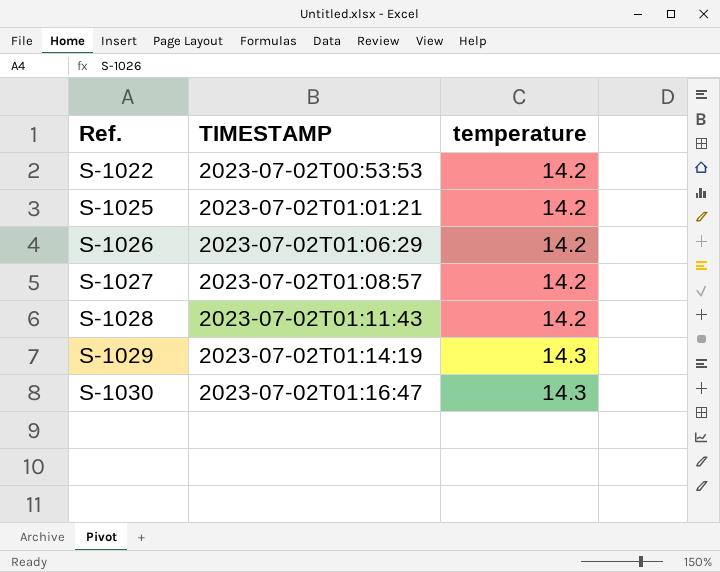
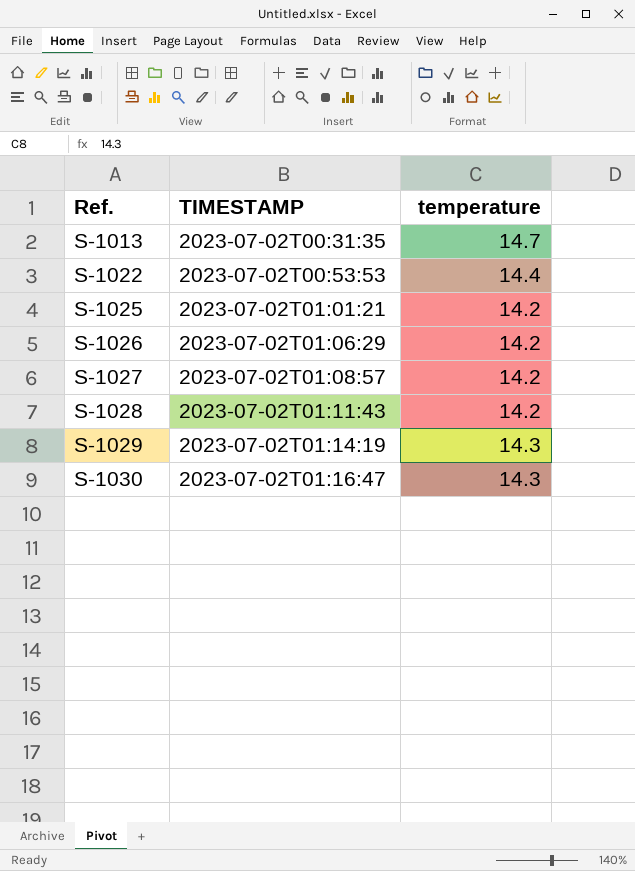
row S-1013: none -> 2023-07-02T00:31:35 | 14.7
S-1022 | temperature: 14.2 -> 14.4

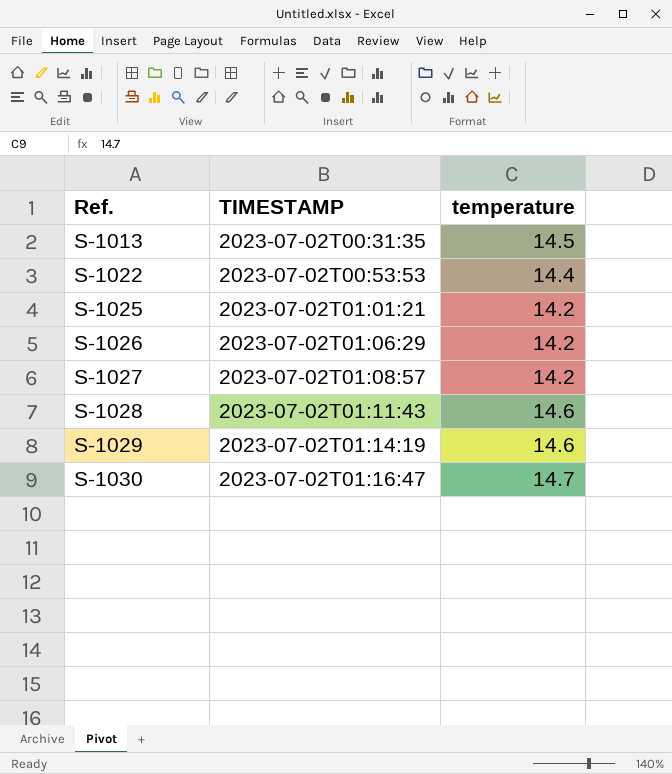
S-1013 | temperature: 14.7 -> 14.5
S-1028 | temperature: 14.2 -> 14.6
S-1029 | temperature: 14.3 -> 14.6
S-1030 | temperature: 14.3 -> 14.7

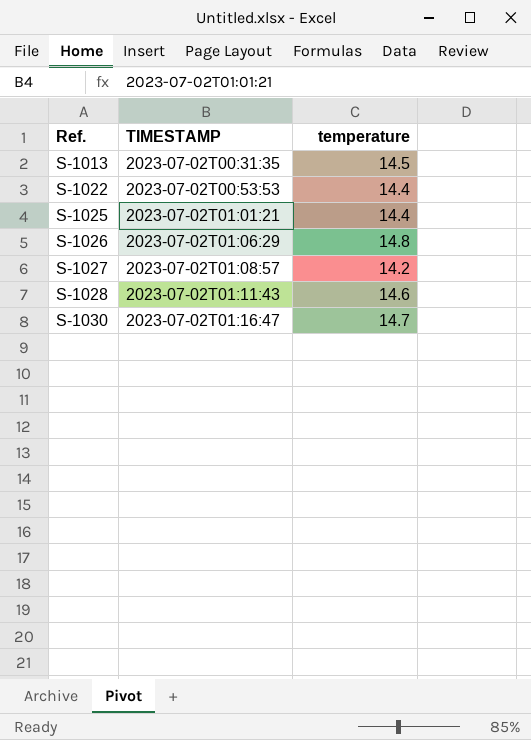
row S-1029: 2023-07-02T01:14:19 | 14.6 -> none
S-1025 | temperature: 14.2 -> 14.4
S-1026 | temperature: 14.2 -> 14.8

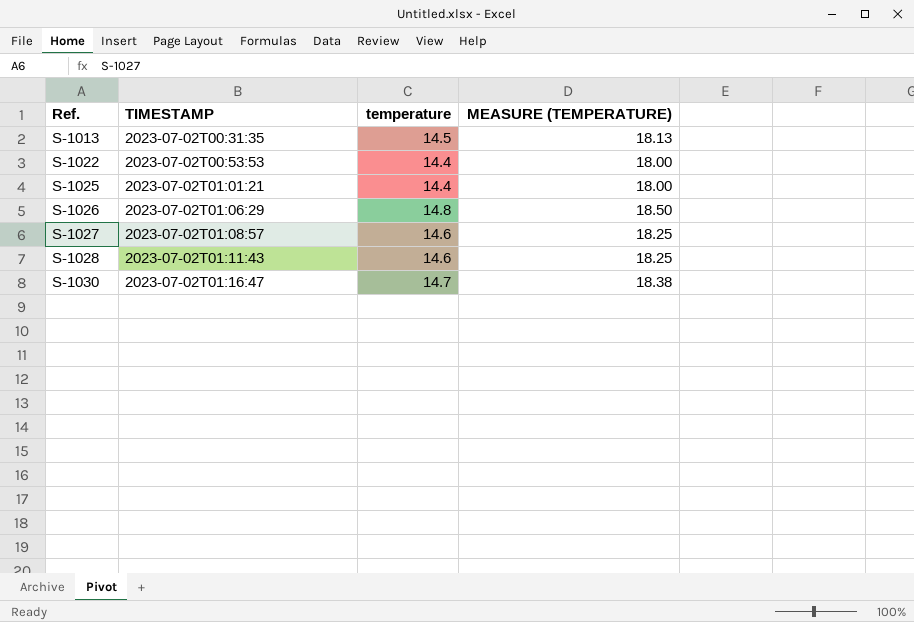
column MEASURE (TEMPERATURE) | formula: none -> [temperature] * 1.25
S-1027 | temperature: 14.2 -> 14.6

